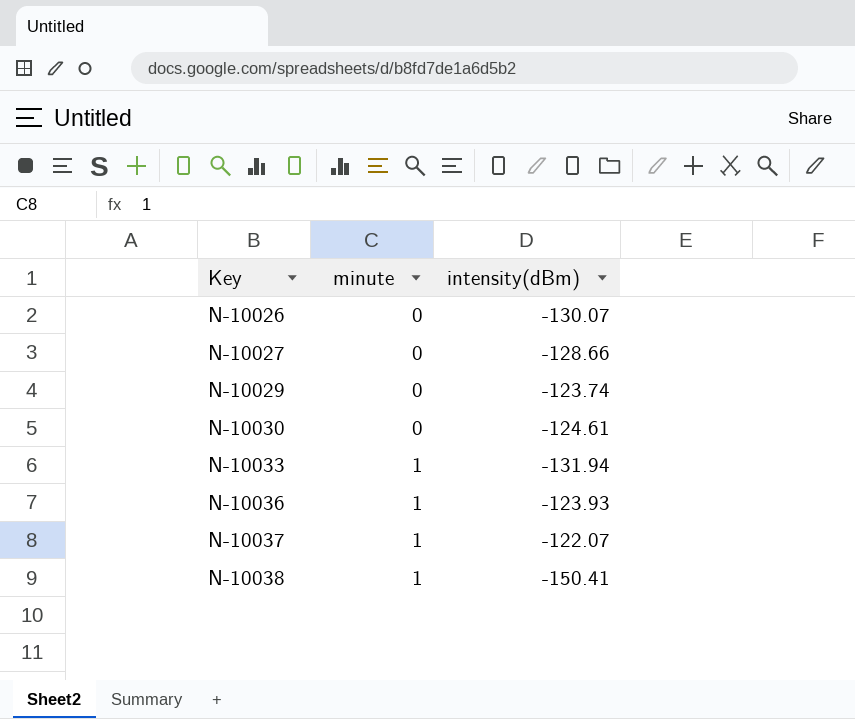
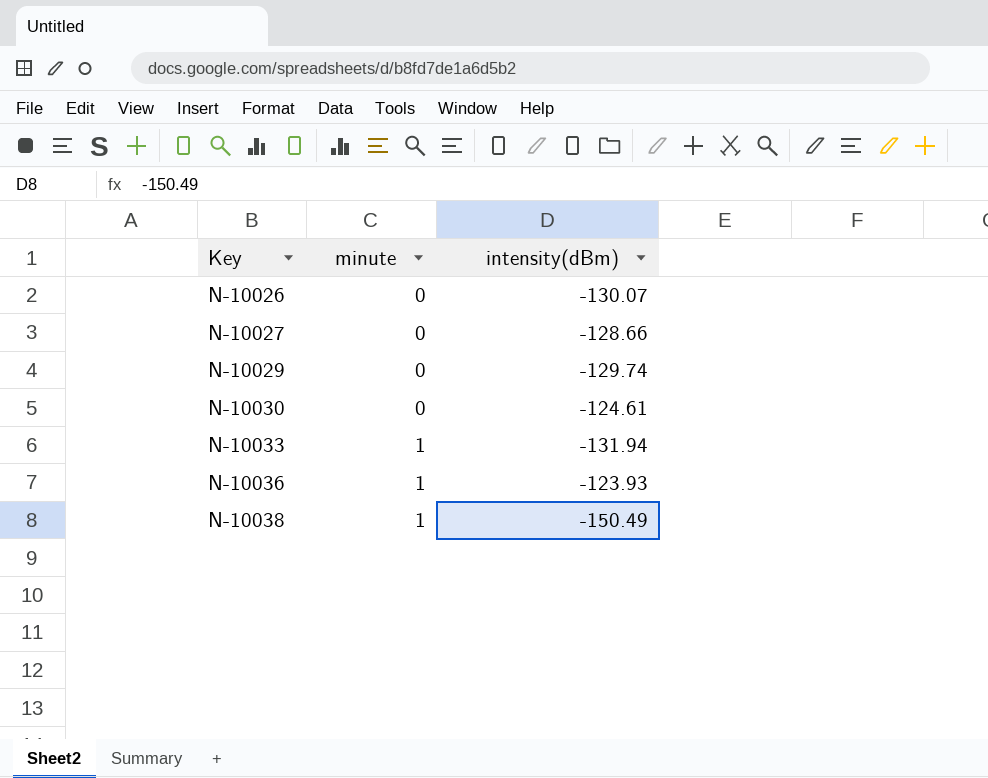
row N-10037: 1 | -122.07 -> none
N-10029 | intensity(dBm): -123.74 -> -129.74
N-10038 | intensity(dBm): -150.41 -> -150.49

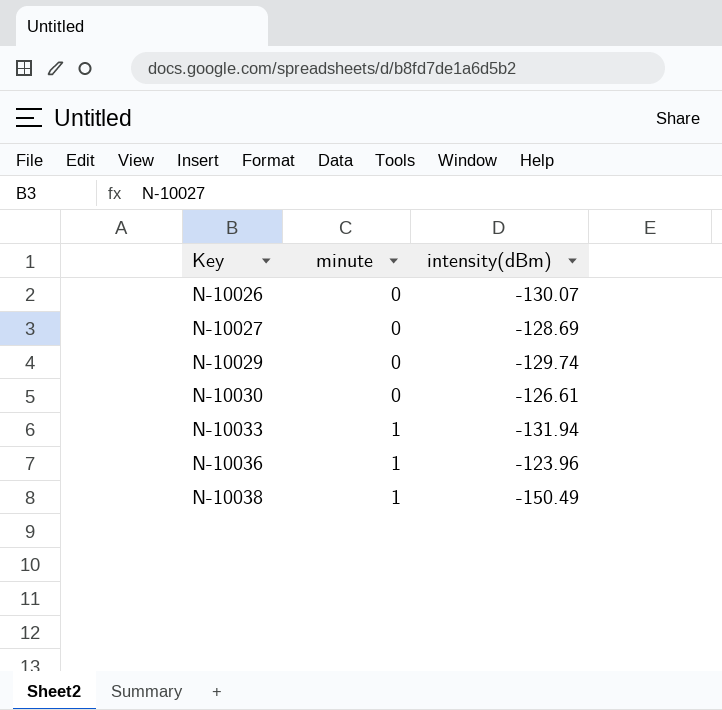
N-10027 | intensity(dBm): -128.66 -> -128.69
N-10030 | intensity(dBm): -124.61 -> -126.61
N-10036 | intensity(dBm): -123.93 -> -123.96

